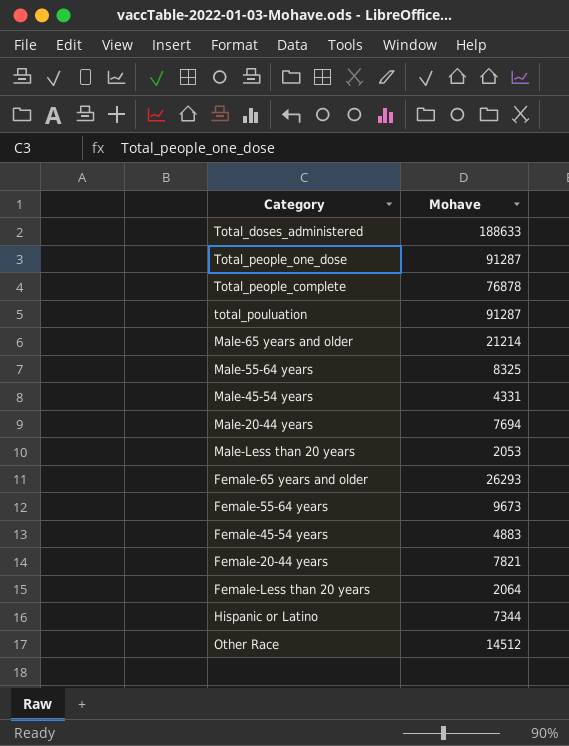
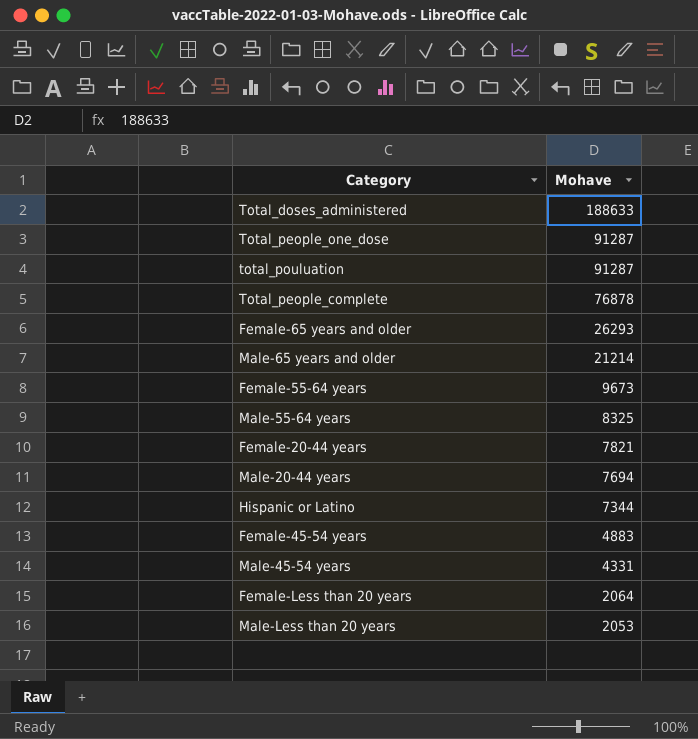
row order: none -> Mohave descending
row Other Race: 14512 -> none

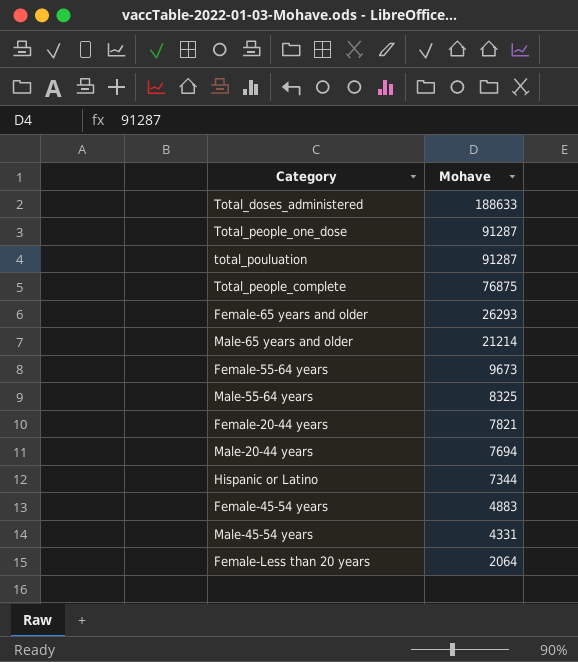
row Male-Less than 20 years: 2053 -> none
Total_people_complete | Mohave: 76878 -> 76875

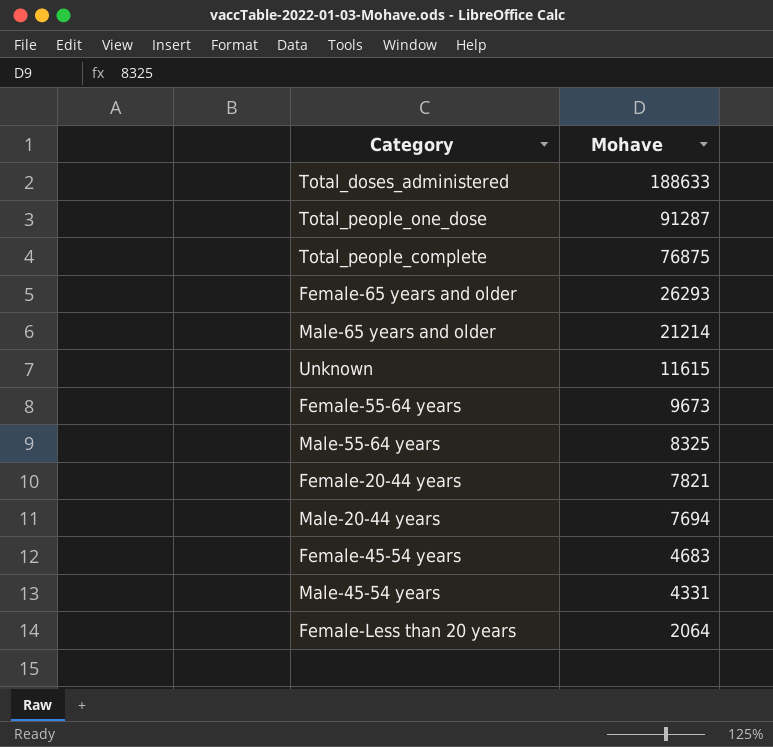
row total_pouluation: 91287 -> none
row Hispanic or Latino: 7344 -> none
row Unknown: none -> 11615
Female-45-54 years | Mohave: 4883 -> 4683

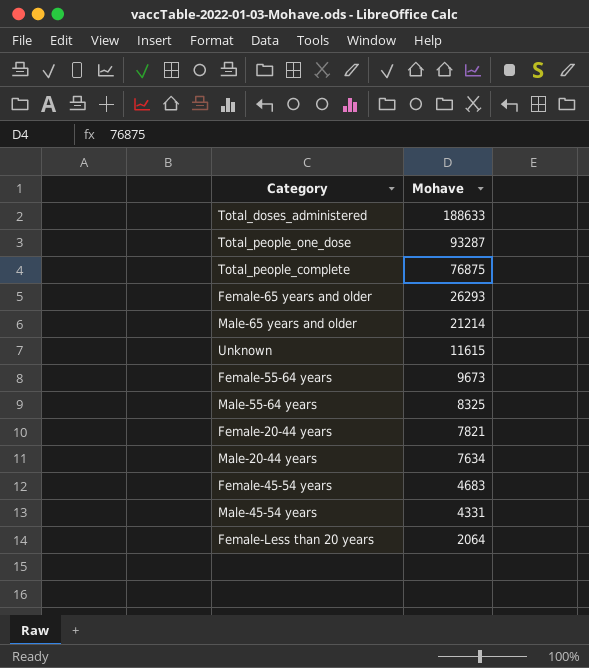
Total_people_one_dose | Mohave: 91287 -> 93287
Male-20-44 years | Mohave: 7694 -> 7634

